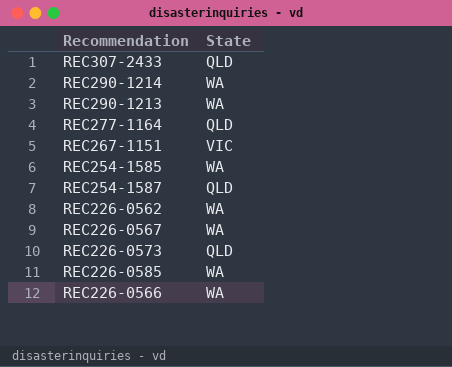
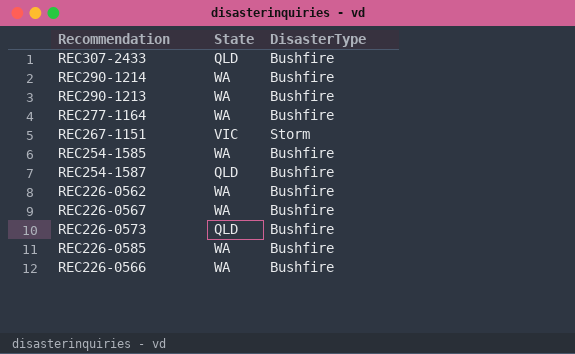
column DisasterType | position: none -> 3
REC277-1164 | State: QLD -> WA

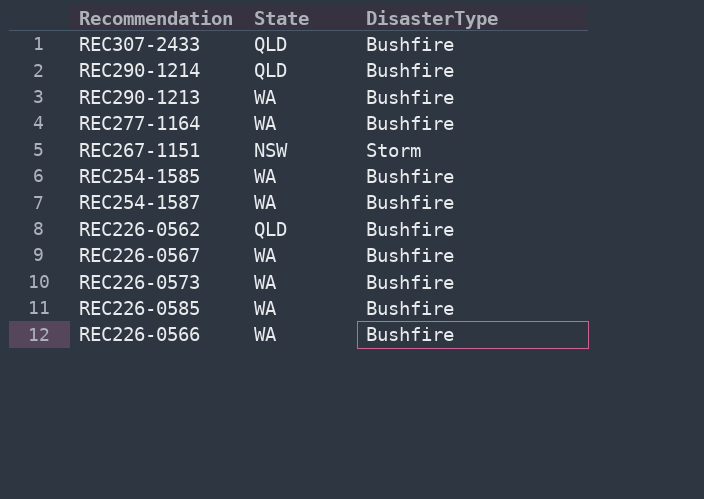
REC290-1214 | State: WA -> QLD
REC267-1151 | State: VIC -> NSW
REC254-1587 | State: QLD -> WA
REC226-0562 | State: WA -> QLD
REC226-0573 | State: QLD -> WA

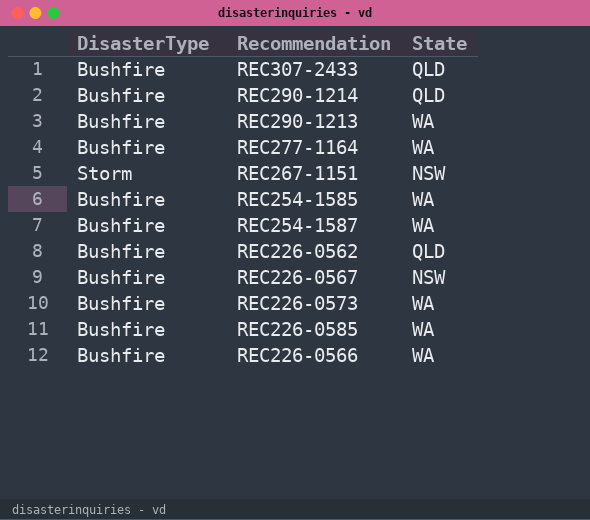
column DisasterType | position: 3 -> 1
REC226-0567 | State: WA -> NSW

